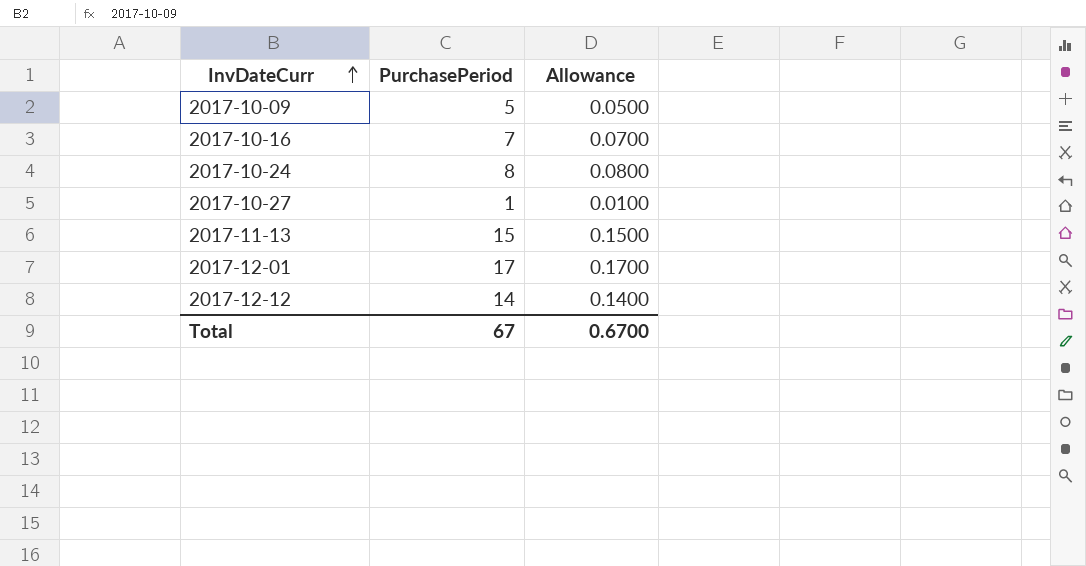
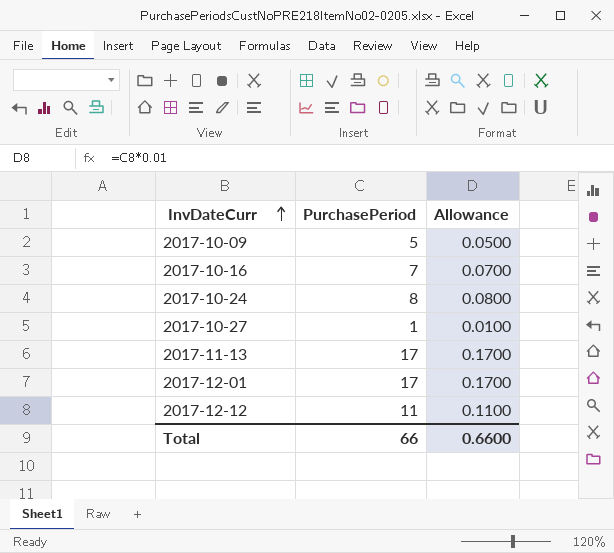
2017-11-13 | PurchasePeriod: 15 -> 17
2017-11-13 | Allowance: 0.1500 -> 0.1700
2017-12-12 | PurchasePeriod: 14 -> 11
2017-12-12 | Allowance: 0.1400 -> 0.1100
Total | PurchasePeriod: 67 -> 66
Total | Allowance: 0.6700 -> 0.6600

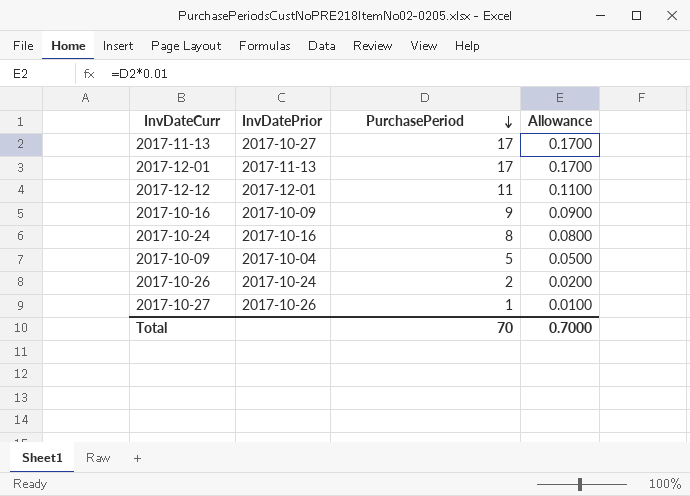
row order: InvDateCurr ascending -> PurchasePeriod descending
column InvDatePrior | position: none -> 2
2017-10-16 | PurchasePeriod: 7 -> 9
2017-10-16 | Allowance: 0.0700 -> 0.0900
row 2017-10-26: none -> 2017-10-24 | 2 | 0.0200
Total | PurchasePeriod: 66 -> 70
Total | Allowance: 0.6600 -> 0.7000

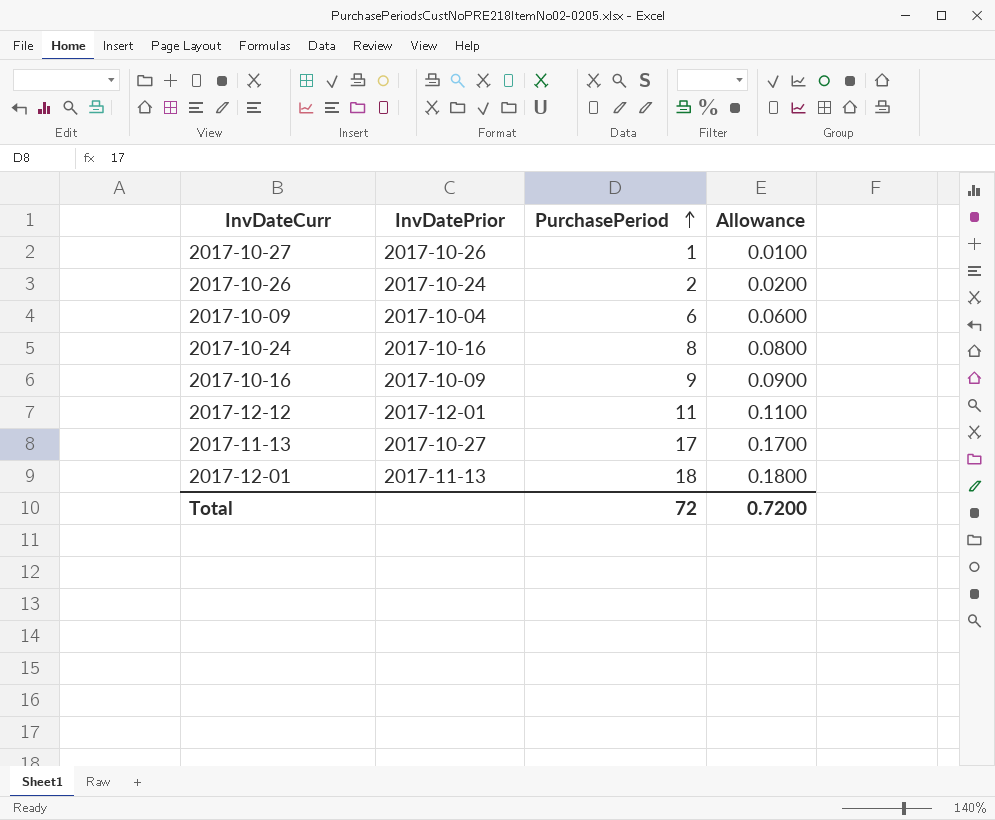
row order: PurchasePeriod descending -> PurchasePeriod ascending
2017-10-09 | PurchasePeriod: 5 -> 6
2017-10-09 | Allowance: 0.0500 -> 0.0600
2017-12-01 | PurchasePeriod: 17 -> 18
2017-12-01 | Allowance: 0.1700 -> 0.1800
Total | PurchasePeriod: 70 -> 72
Total | Allowance: 0.7000 -> 0.7200

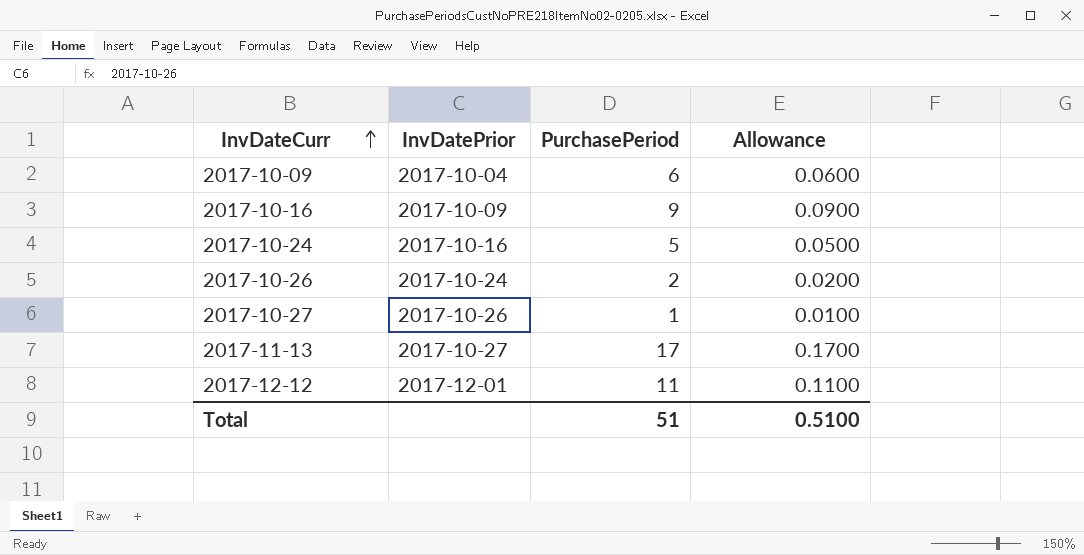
row order: PurchasePeriod ascending -> InvDateCurr ascending
row 2017-12-01: 2017-11-13 | 18 | 0.1800 -> none
2017-10-24 | PurchasePeriod: 8 -> 5
2017-10-24 | Allowance: 0.0800 -> 0.0500
Total | PurchasePeriod: 72 -> 51
Total | Allowance: 0.7200 -> 0.5100

